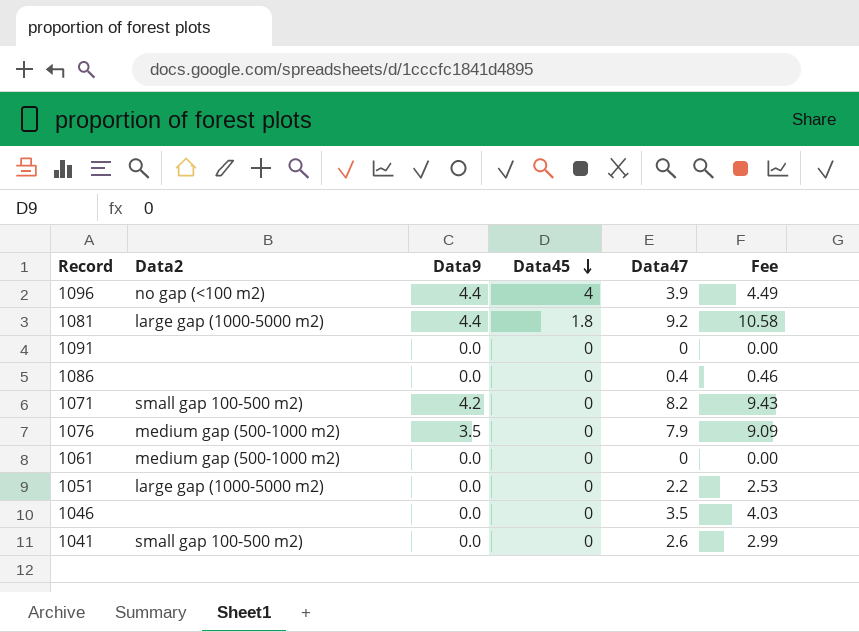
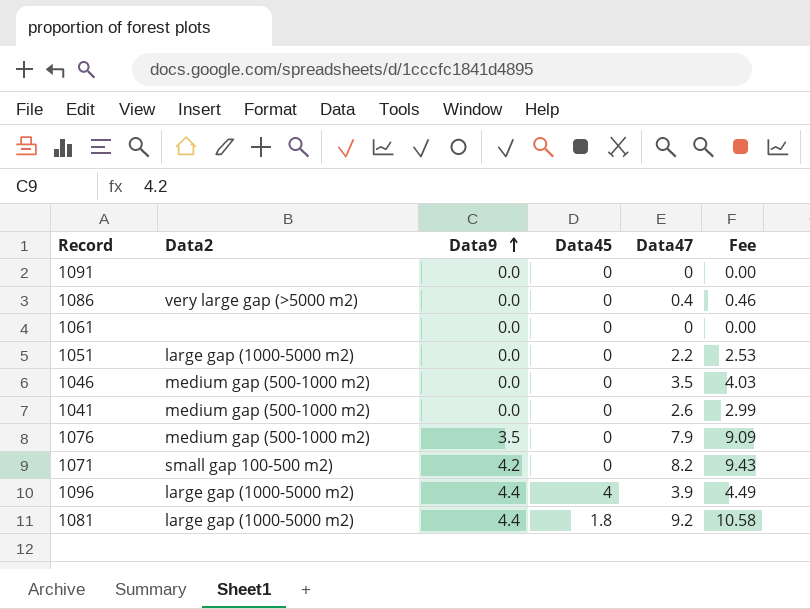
row order: Data45 descending -> Data9 ascending
1086 | Data2: none -> very large gap (>5000 m2)
1061 | Data2: medium gap (500-1000 m2) -> none
1046 | Data2: none -> medium gap (500-1000 m2)
1041 | Data2: small gap 100-500 m2) -> medium gap (500-1000 m2)
1096 | Data2: no gap (<100 m2) -> large gap (1000-5000 m2)

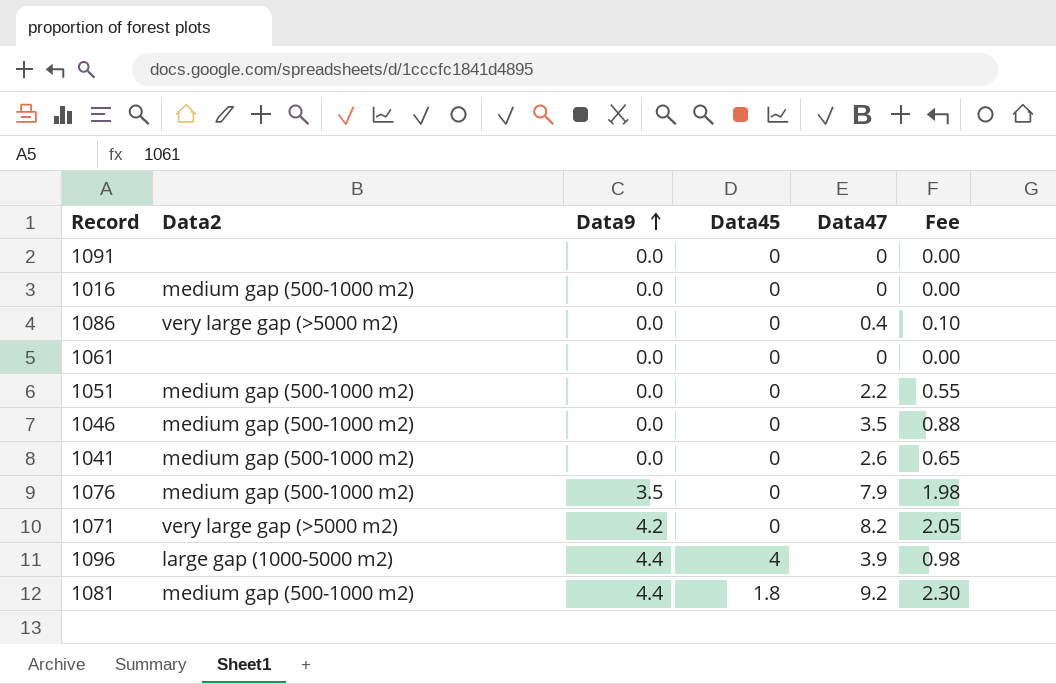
column Fee | formula: [Data47] * 1.15 -> [Data47] * 0.25
row 1016: none -> medium gap (500-1000 m2) | 0.0 | 0 | 0 | 0.00
1051 | Data2: large gap (1000-5000 m2) -> medium gap (500-1000 m2)
1071 | Data2: small gap 100-500 m2) -> very large gap (>5000 m2)
1081 | Data2: large gap (1000-5000 m2) -> medium gap (500-1000 m2)

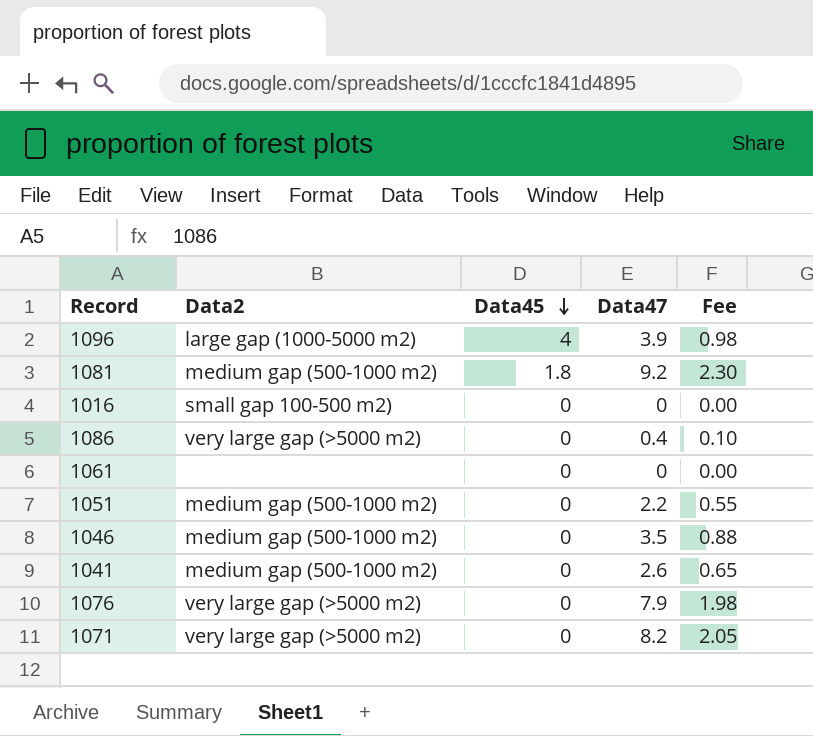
row order: Data9 ascending -> Data45 descending
column Data9 | position: 3 -> none
row 1091: none | 0.0 | 0 | 0 | 0.00 -> none
1016 | Data2: medium gap (500-1000 m2) -> small gap 100-500 m2)
1076 | Data2: medium gap (500-1000 m2) -> very large gap (>5000 m2)

